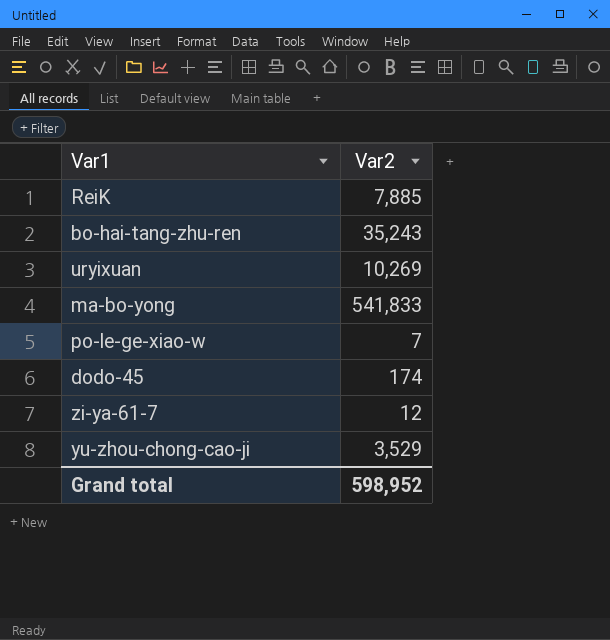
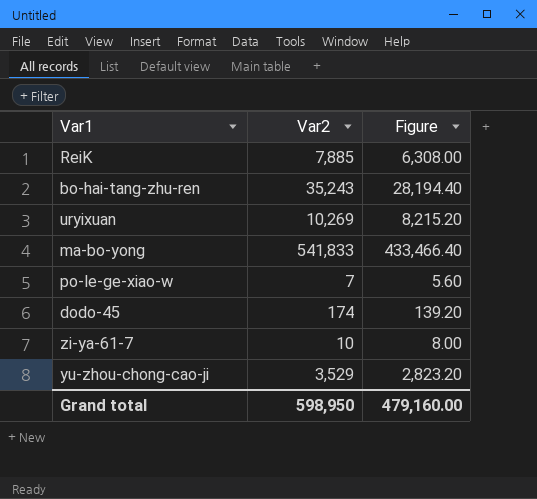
column Figure | formula: none -> [Var2] * 0.8
zi-ya-61-7 | Var2: 12 -> 10
Grand total | Var2: 598,952 -> 598,950

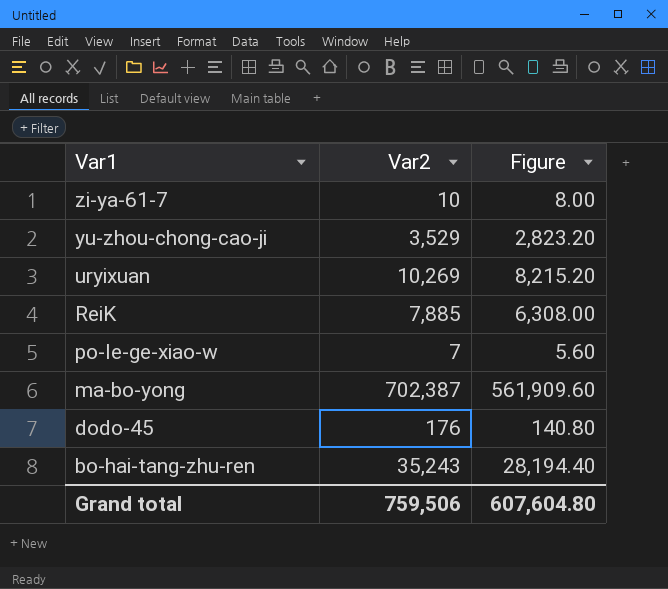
row order: none -> Var1 descending
ma-bo-yong | Var2: 541,833 -> 702,387
ma-bo-yong | Figure: 433,466.40 -> 561,909.60
dodo-45 | Var2: 174 -> 176
dodo-45 | Figure: 139.20 -> 140.80
Grand total | Var2: 598,950 -> 759,506
Grand total | Figure: 479,160.00 -> 607,604.80

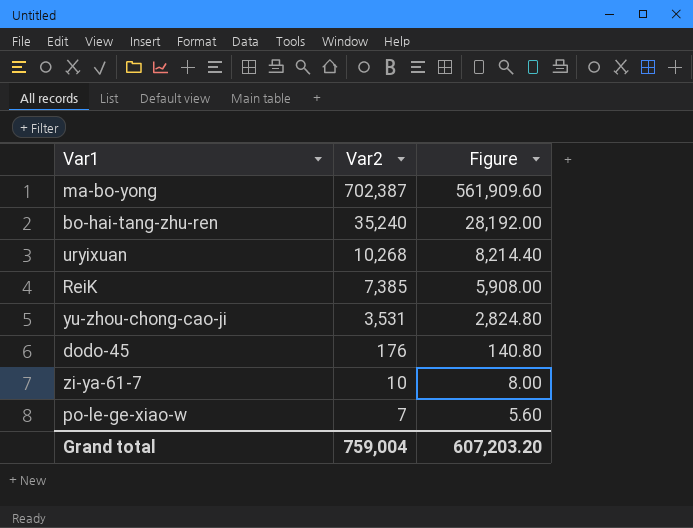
row order: Var1 descending -> Var2 descending
bo-hai-tang-zhu-ren | Var2: 35,243 -> 35,240
bo-hai-tang-zhu-ren | Figure: 28,194.40 -> 28,192.00
uryixuan | Var2: 10,269 -> 10,268
uryixuan | Figure: 8,215.20 -> 8,214.40
ReiK | Var2: 7,885 -> 7,385
ReiK | Figure: 6,308.00 -> 5,908.00
yu-zhou-chong-cao-ji | Var2: 3,529 -> 3,531
yu-zhou-chong-cao-ji | Figure: 2,823.20 -> 2,824.80
Grand total | Var2: 759,506 -> 759,004
Grand total | Figure: 607,604.80 -> 607,203.20

